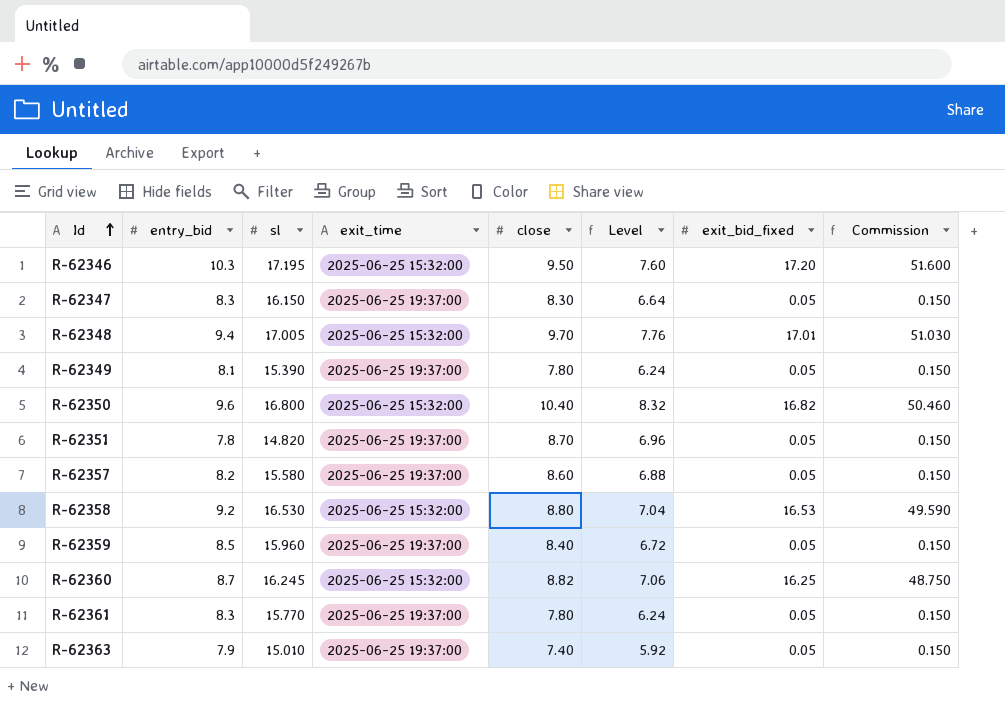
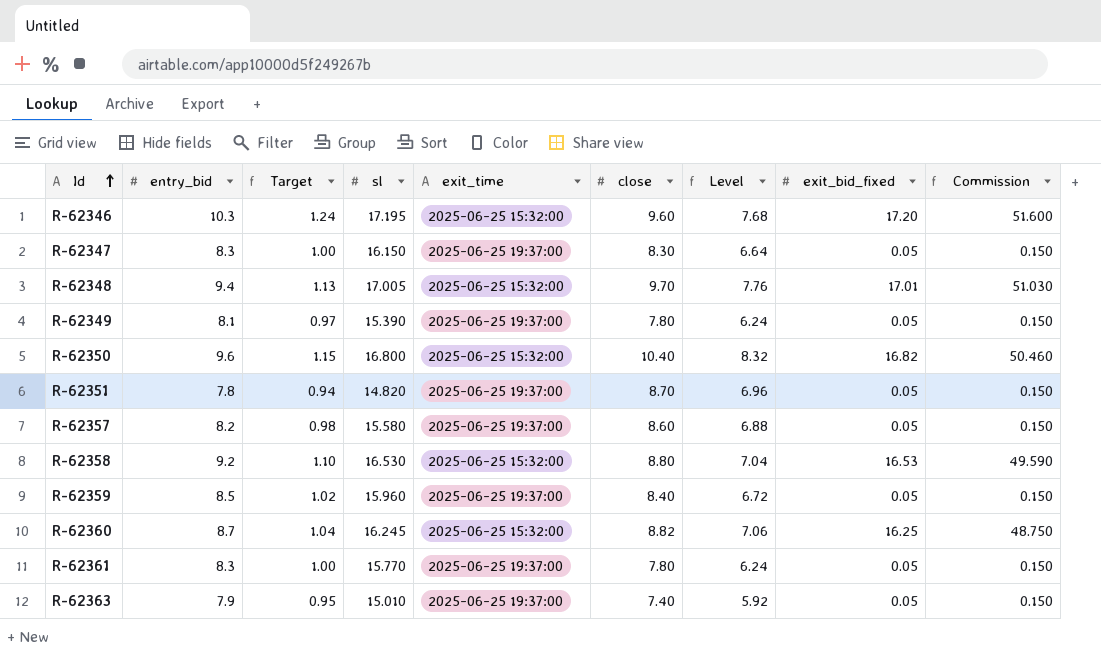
column Target | formula: none -> [entry_bid] * 0.12
R-62346 | close: 9.50 -> 9.60
R-62346 | Level: 7.60 -> 7.68

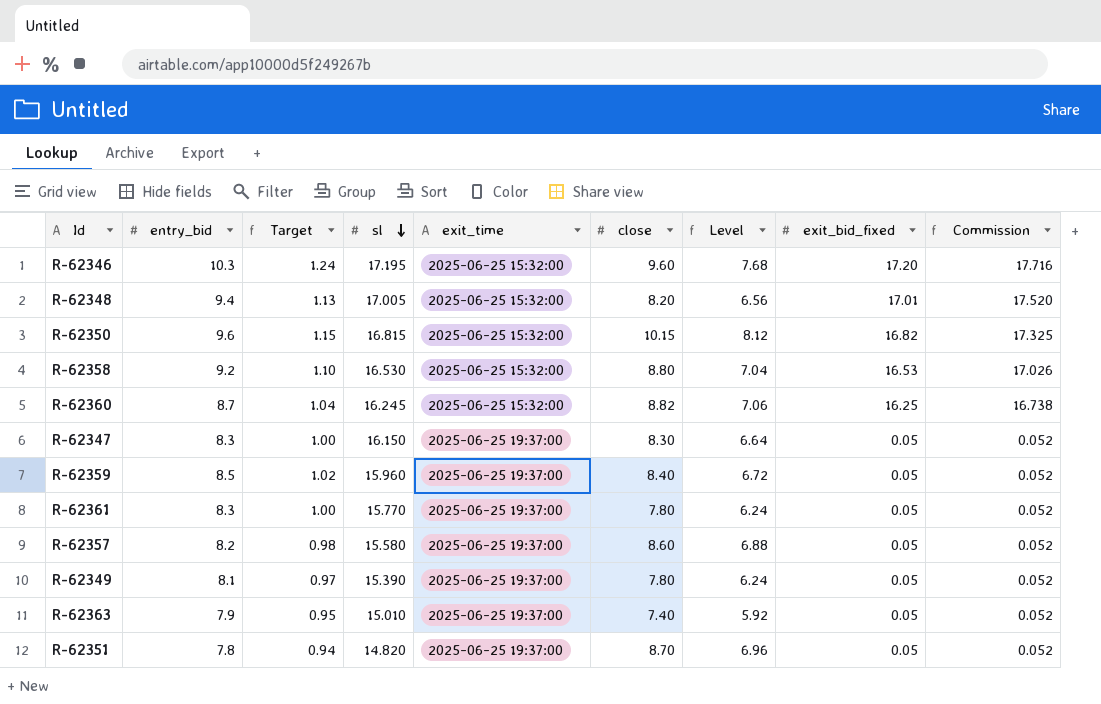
row order: Id ascending -> sl descending
column Commission | formula: [exit_bid_fixed] * 3 -> [exit_bid_fixed] * 1.03
R-62348 | close: 9.70 -> 8.20
R-62348 | Level: 7.76 -> 6.56
R-62350 | sl: 16.800 -> 16.815
R-62350 | close: 10.40 -> 10.15
R-62350 | Level: 8.32 -> 8.12

